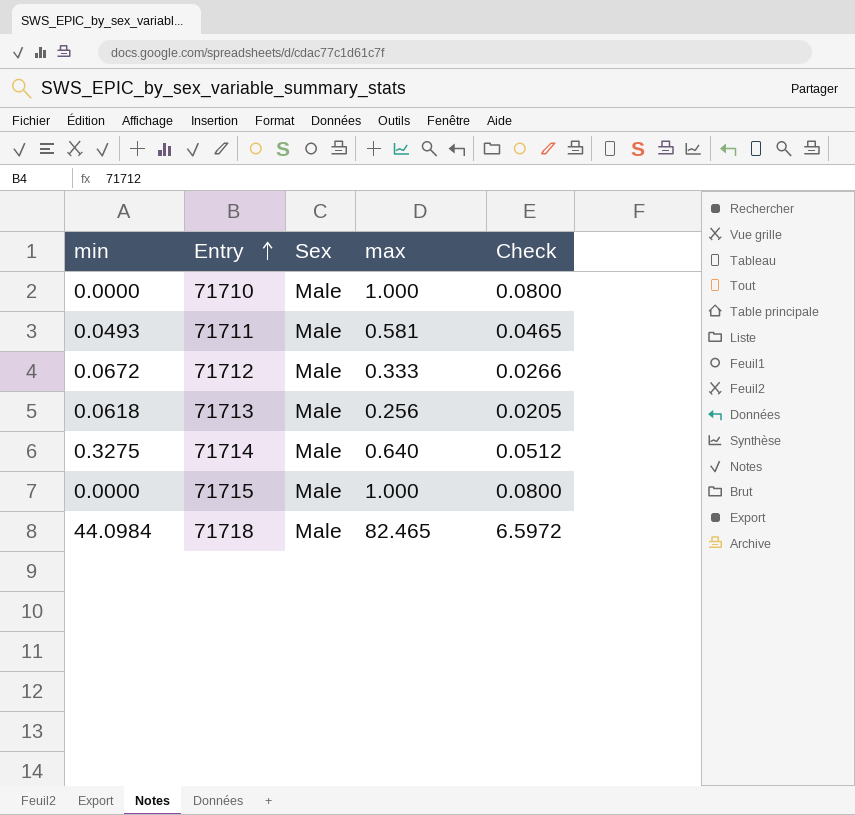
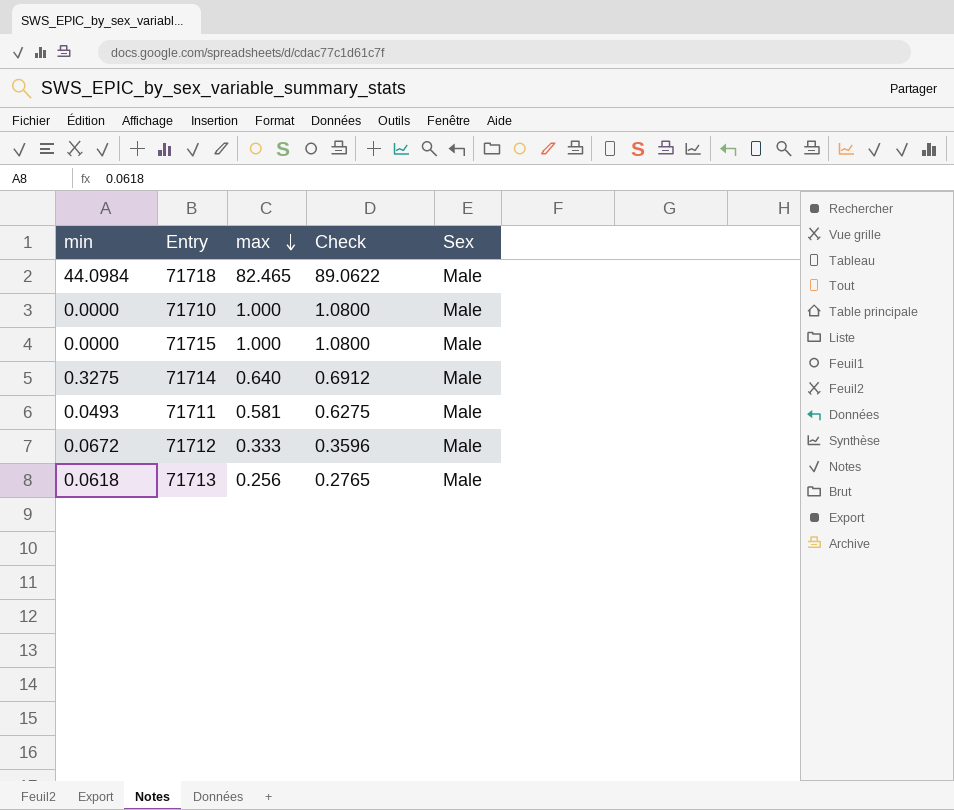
row order: Entry ascending -> max descending
column Check | formula: [max] * 0.08 -> [max] * 1.08
column Sex | position: 3 -> 5

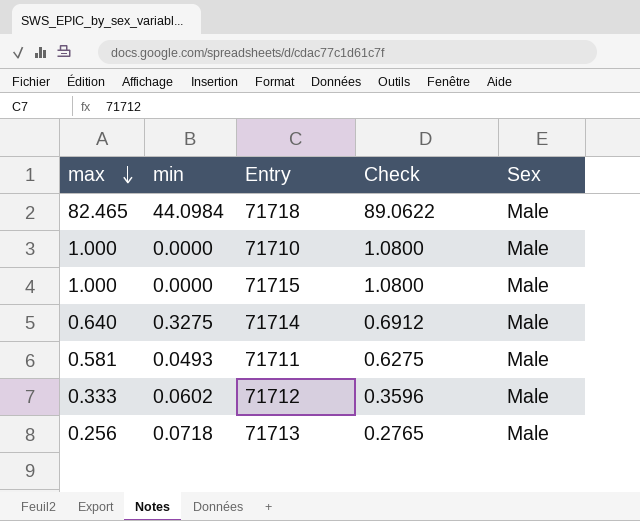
column max | position: 3 -> 1
71712 | min: 0.0672 -> 0.0602
71713 | min: 0.0618 -> 0.0718

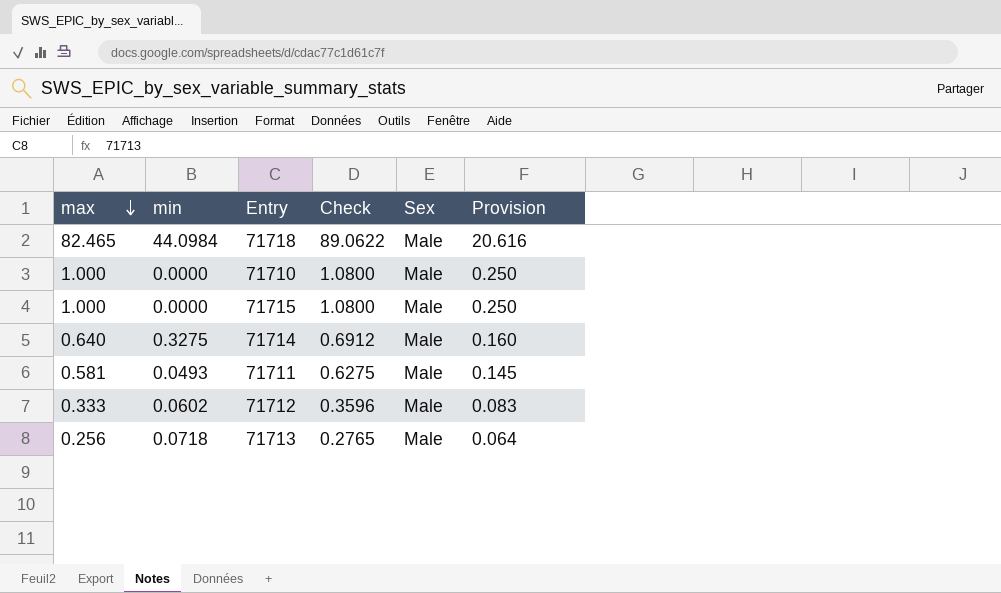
column Provision | formula: none -> [max] * 0.25

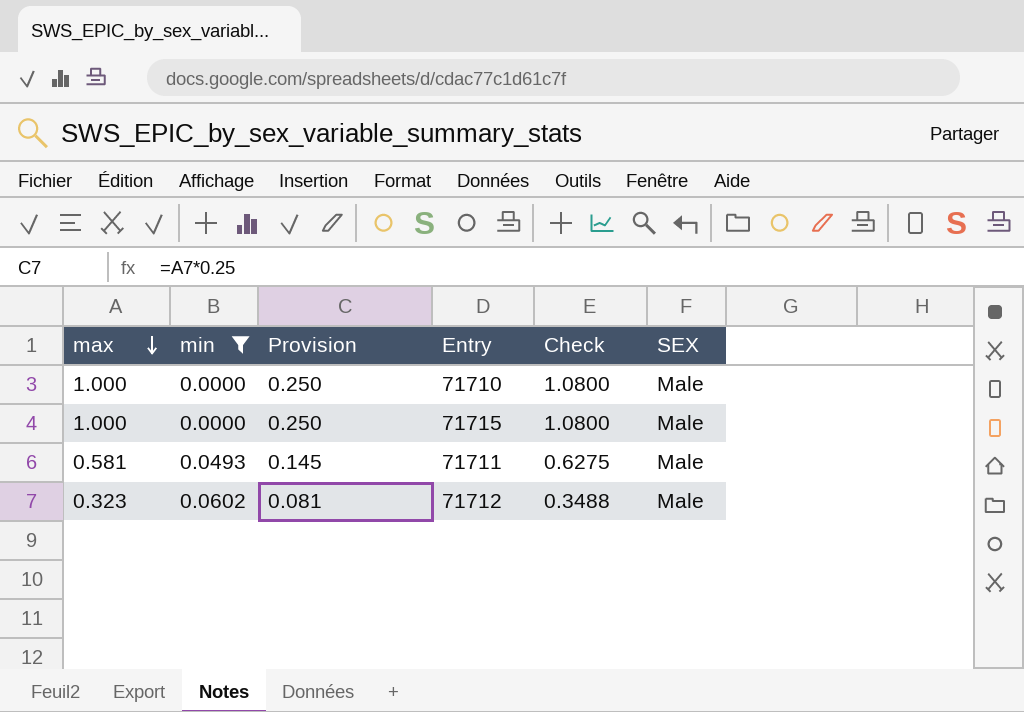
filter: none -> min <= 0.0602
column Provision | position: 6 -> 3
column name: Sex -> SEX
71712 | max: 0.333 -> 0.323
71712 | Provision: 0.083 -> 0.081
71712 | Check: 0.3596 -> 0.3488

